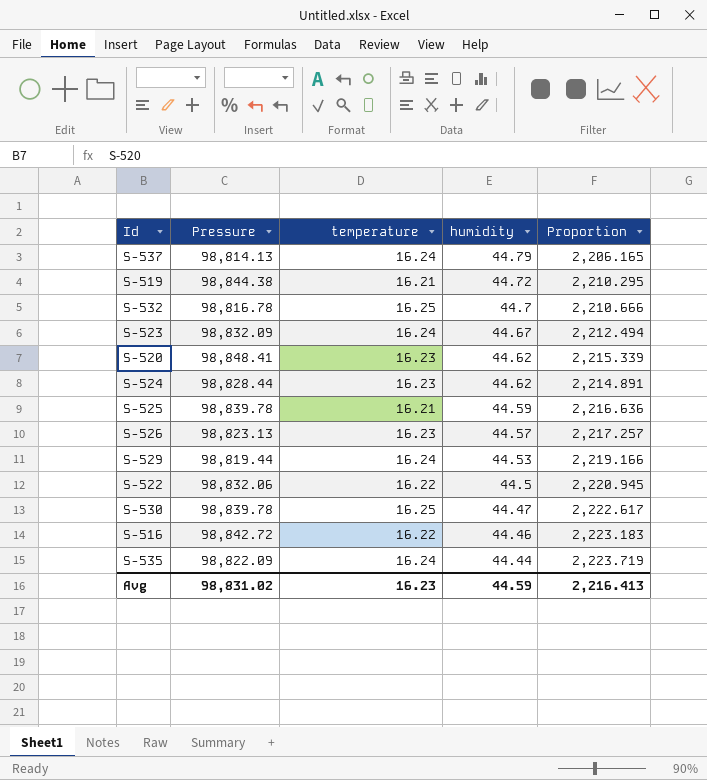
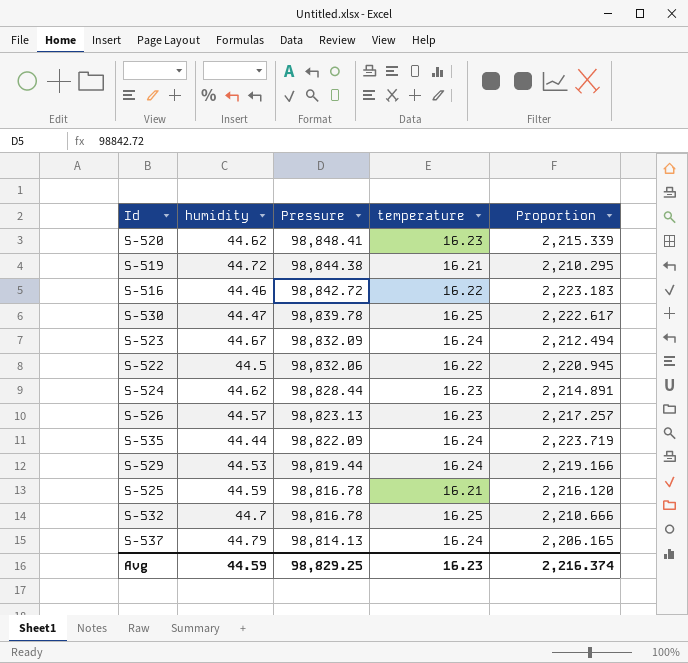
row order: humidity descending -> Pressure descending
column humidity | position: 4 -> 2
S-525 | Pressure: 98,839.78 -> 98,816.78
S-525 | Proportion: 2,216.636 -> 2,216.120
Avg | Pressure: 98,831.02 -> 98,829.25
Avg | Proportion: 2,216.413 -> 2,216.374

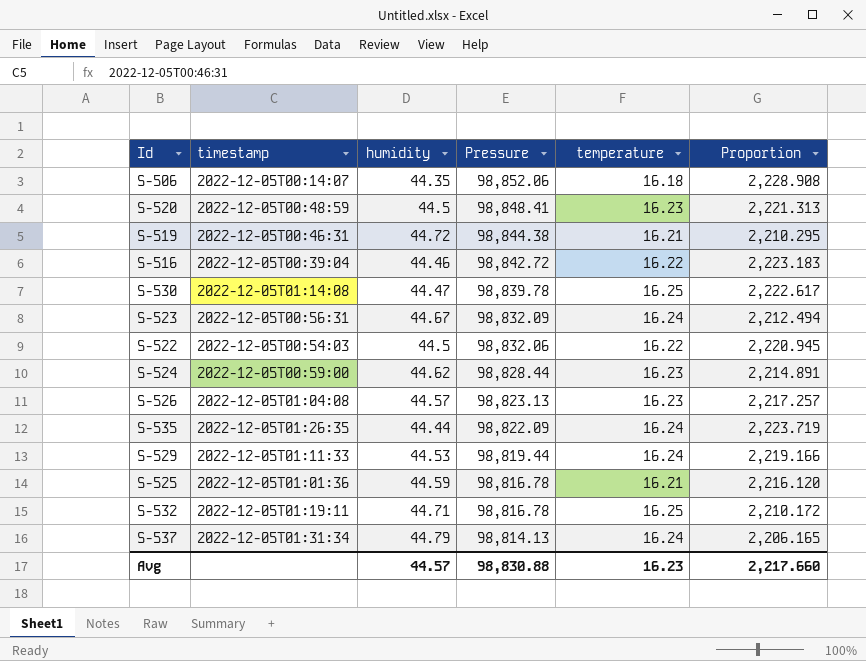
column timestamp | position: none -> 2
row S-506: none -> 2022-12-05T00:14:07 | 44.35 | 98,852.06 | 16.18 | 2,228.908
S-520 | humidity: 44.62 -> 44.5
S-520 | Proportion: 2,215.339 -> 2,221.313
S-532 | humidity: 44.7 -> 44.71
S-532 | Proportion: 2,210.666 -> 2,210.172
Avg | humidity: 44.59 -> 44.57
Avg | Pressure: 98,829.25 -> 98,830.88
Avg | Proportion: 2,216.374 -> 2,217.660

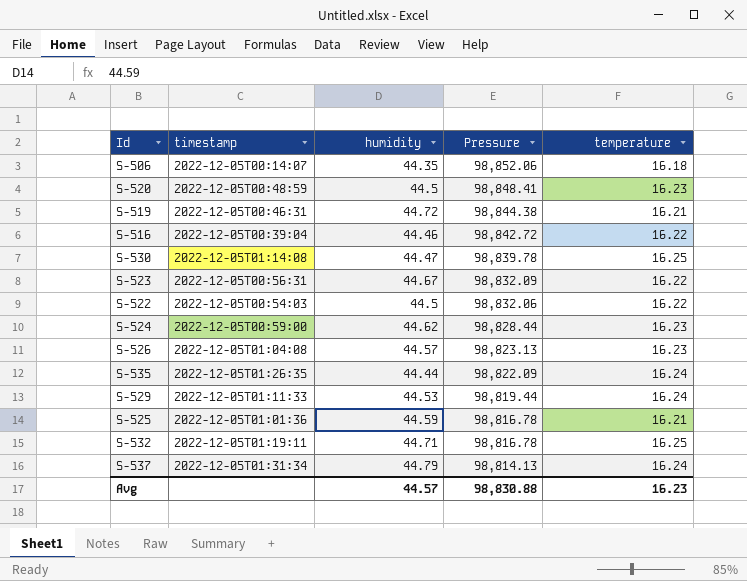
column Proportion | formula: [Pressure] / [humidity] -> none
S-523 | temperature: 16.24 -> 16.22

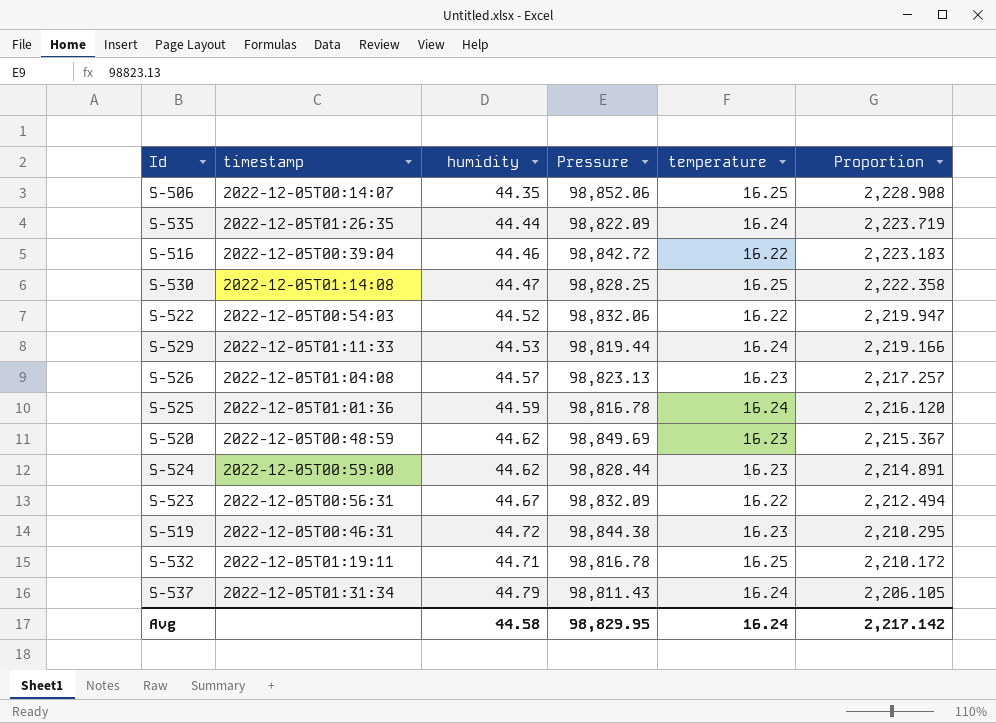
row order: Pressure descending -> Proportion descending
column Proportion | formula: none -> [Pressure] / [humidity]
S-506 | temperature: 16.18 -> 16.25
S-530 | Pressure: 98,839.78 -> 98,828.25
S-522 | humidity: 44.5 -> 44.52
S-525 | temperature: 16.21 -> 16.24
S-520 | humidity: 44.5 -> 44.62
S-520 | Pressure: 98,848.41 -> 98,849.69
S-519 | temperature: 16.21 -> 16.23
S-537 | Pressure: 98,814.13 -> 98,811.43
Avg | humidity: 44.57 -> 44.58
Avg | Pressure: 98,830.88 -> 98,829.95
Avg | temperature: 16.23 -> 16.24

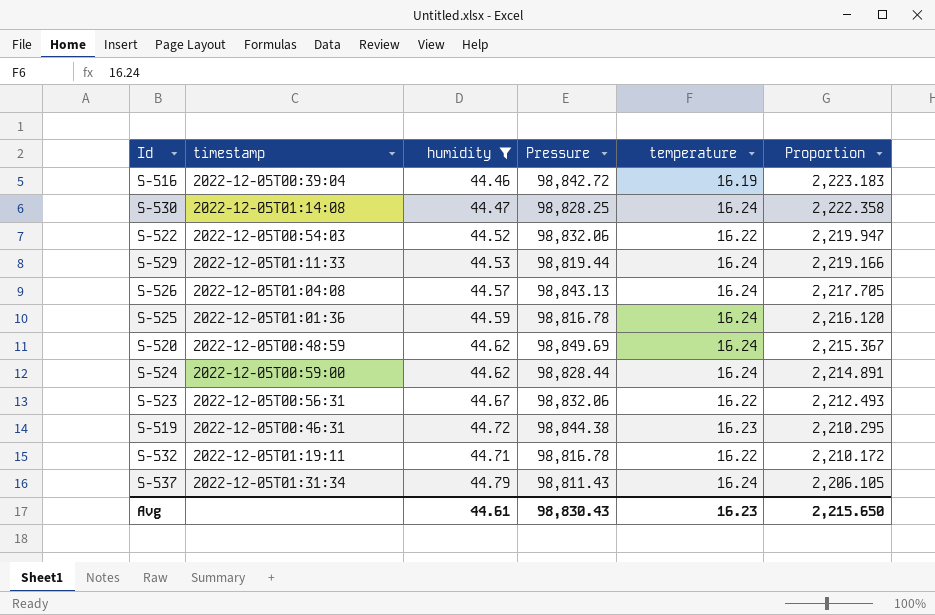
filter: none -> humidity >= 44.46
S-516 | temperature: 16.22 -> 16.19
S-530 | temperature: 16.25 -> 16.24
S-526 | Pressure: 98,823.13 -> 98,843.13
S-526 | temperature: 16.23 -> 16.24
S-526 | Proportion: 2,217.257 -> 2,217.705
S-520 | temperature: 16.23 -> 16.24
S-524 | temperature: 16.23 -> 16.24
S-523 | Pressure: 98,832.09 -> 98,832.06
S-523 | Proportion: 2,212.494 -> 2,212.493
S-532 | temperature: 16.25 -> 16.22
Avg | humidity: 44.58 -> 44.61
Avg | Pressure: 98,829.95 -> 98,830.43
Avg | temperature: 16.24 -> 16.23
Avg | Proportion: 2,217.142 -> 2,215.650

